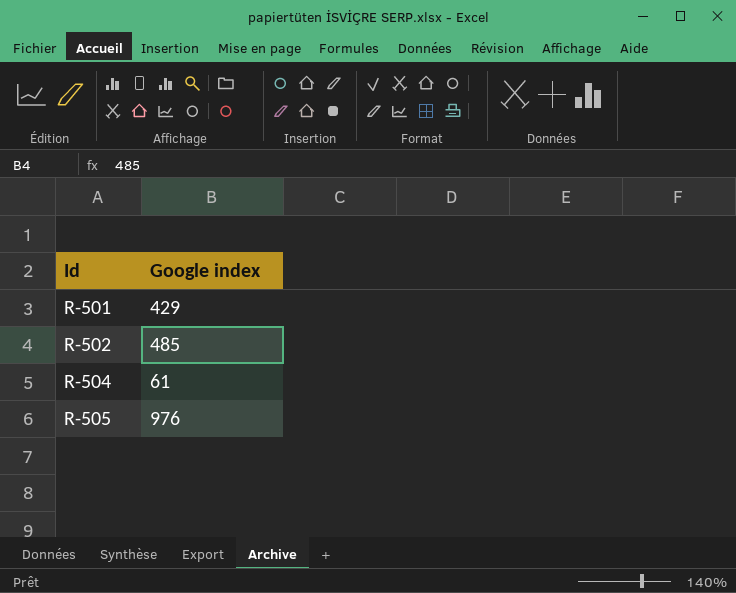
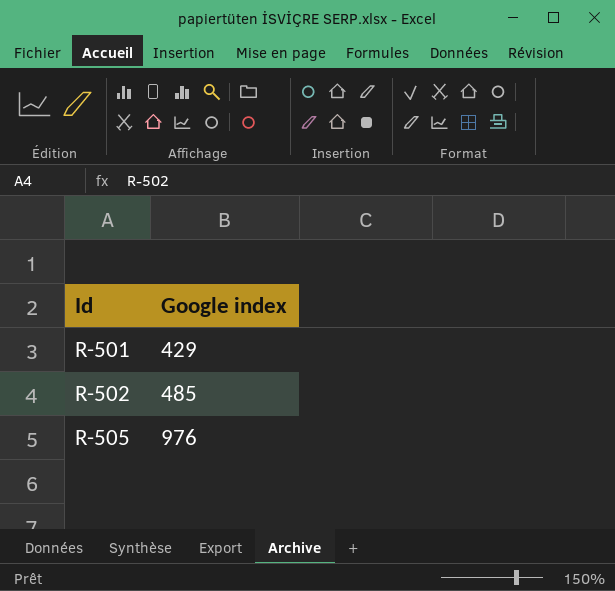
row R-504: 61 -> none

